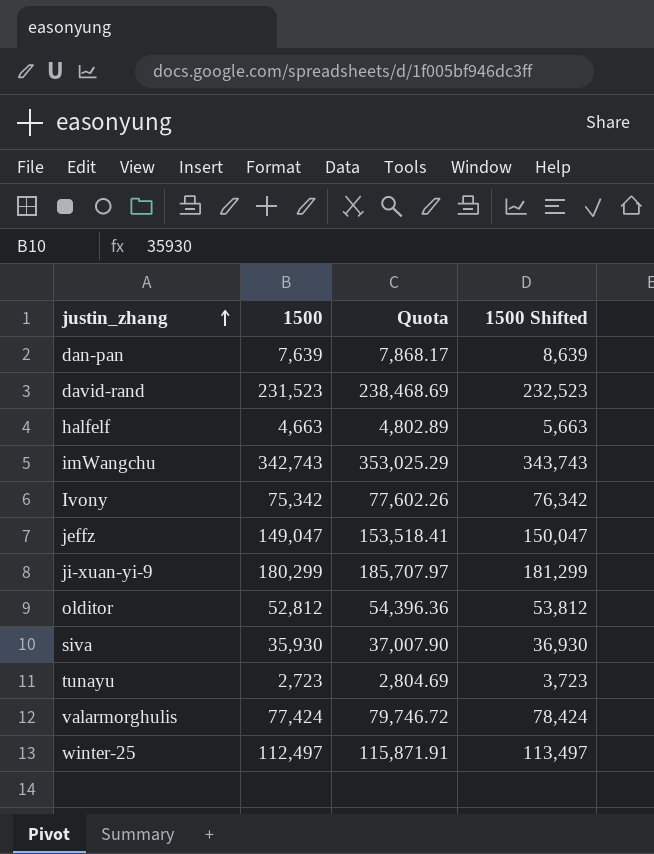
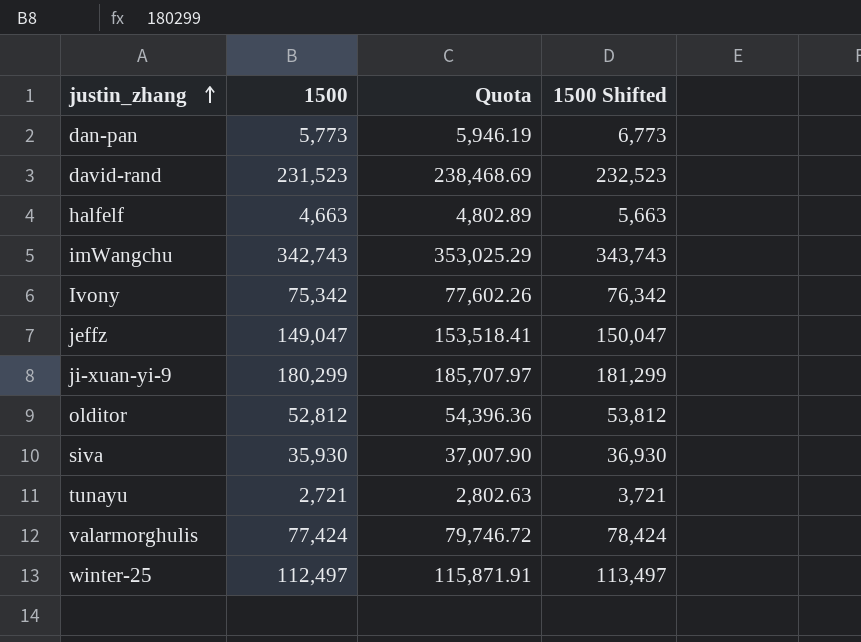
dan-pan | 1500: 7,639 -> 5,773
dan-pan | Quota: 7,868.17 -> 5,946.19
dan-pan | 1500 Shifted: 8,639 -> 6,773
tunayu | 1500: 2,723 -> 2,721
tunayu | Quota: 2,804.69 -> 2,802.63
tunayu | 1500 Shifted: 3,723 -> 3,721

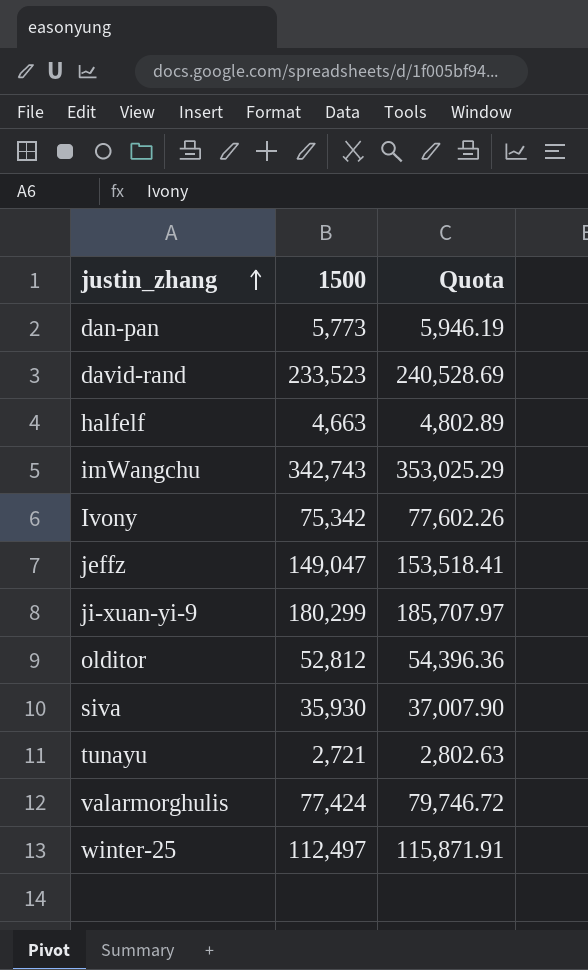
column 1500 Shifted | formula: [1500] + 1000 -> none
david-rand | 1500: 231,523 -> 233,523
david-rand | Quota: 238,468.69 -> 240,528.69

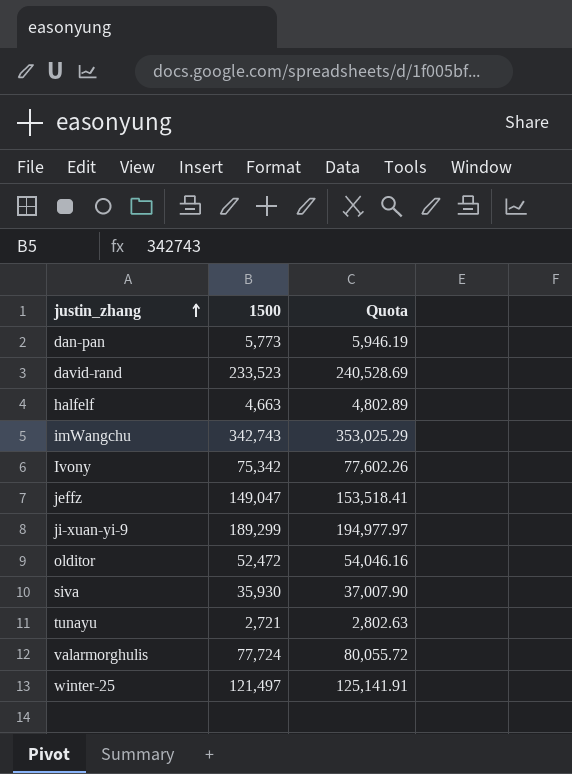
ji-xuan-yi-9 | 1500: 180,299 -> 189,299
ji-xuan-yi-9 | Quota: 185,707.97 -> 194,977.97
olditor | 1500: 52,812 -> 52,472
olditor | Quota: 54,396.36 -> 54,046.16
valarmorghulis | 1500: 77,424 -> 77,724
valarmorghulis | Quota: 79,746.72 -> 80,055.72
winter-25 | 1500: 112,497 -> 121,497
winter-25 | Quota: 115,871.91 -> 125,141.91

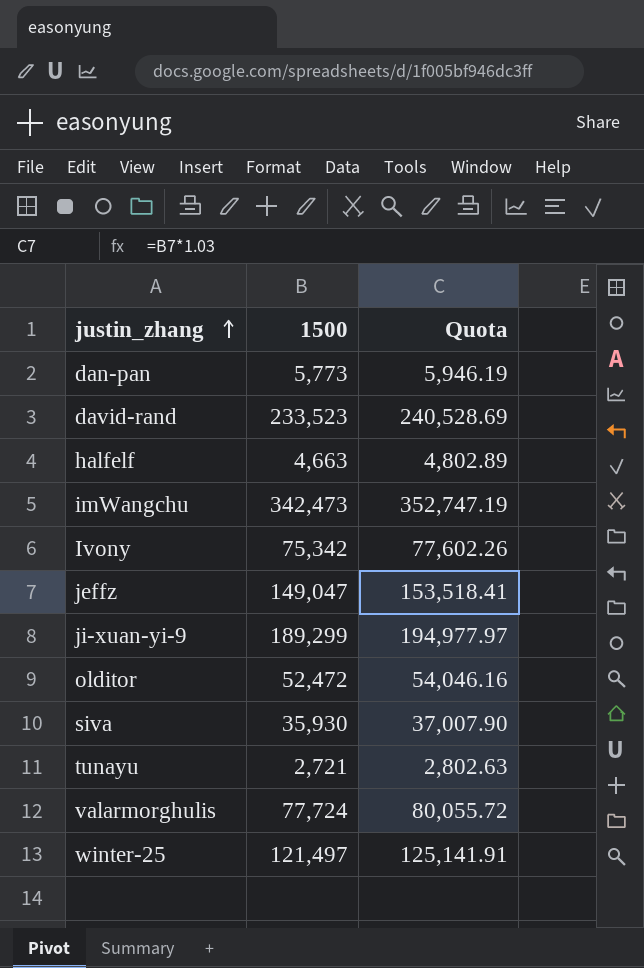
imWangchu | 1500: 342,743 -> 342,473
imWangchu | Quota: 353,025.29 -> 352,747.19

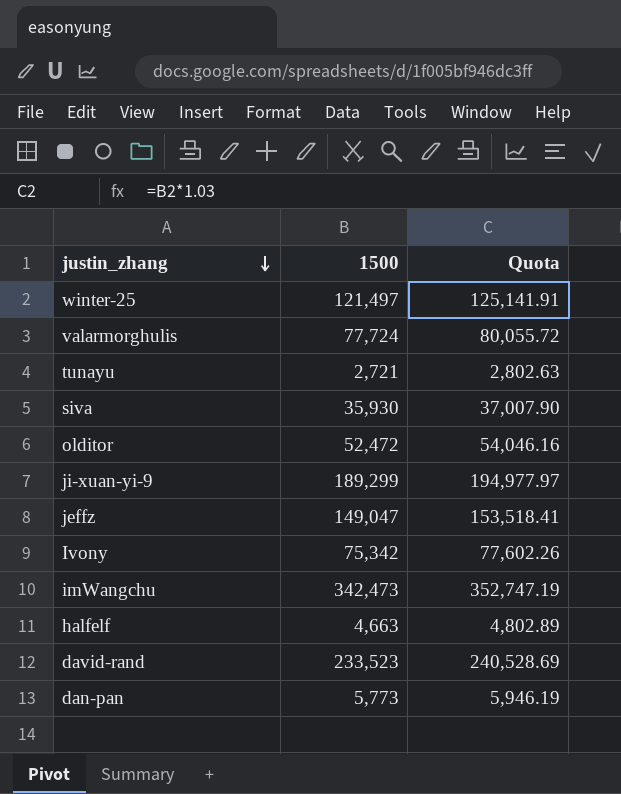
row order: justin_zhang ascending -> justin_zhang descending

